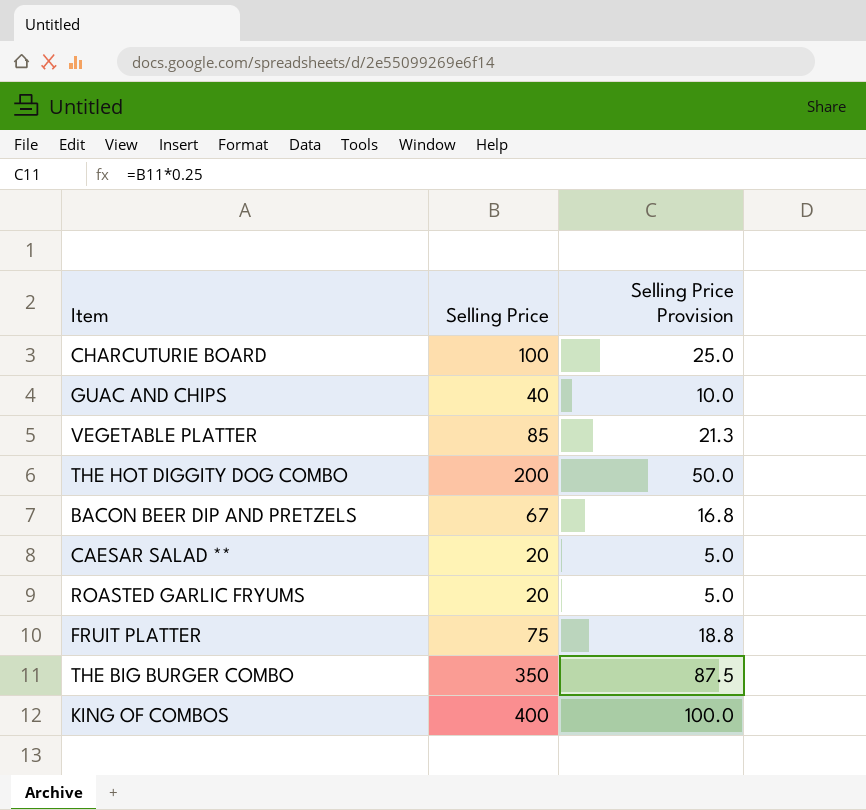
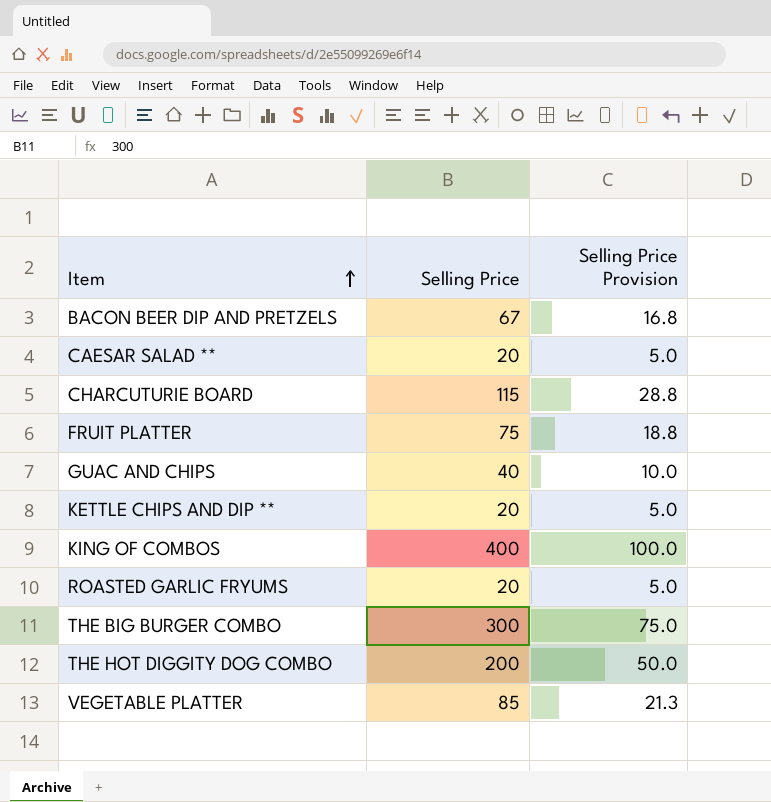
row order: none -> Item ascending
CHARCUTURIE BOARD | Selling Price: 100 -> 115
CHARCUTURIE BOARD | Selling Price Provision: 25.0 -> 28.8
row KETTLE CHIPS AND DIP **: none -> 20 | 5.0
THE BIG BURGER COMBO | Selling Price: 350 -> 300
THE BIG BURGER COMBO | Selling Price Provision: 87.5 -> 75.0

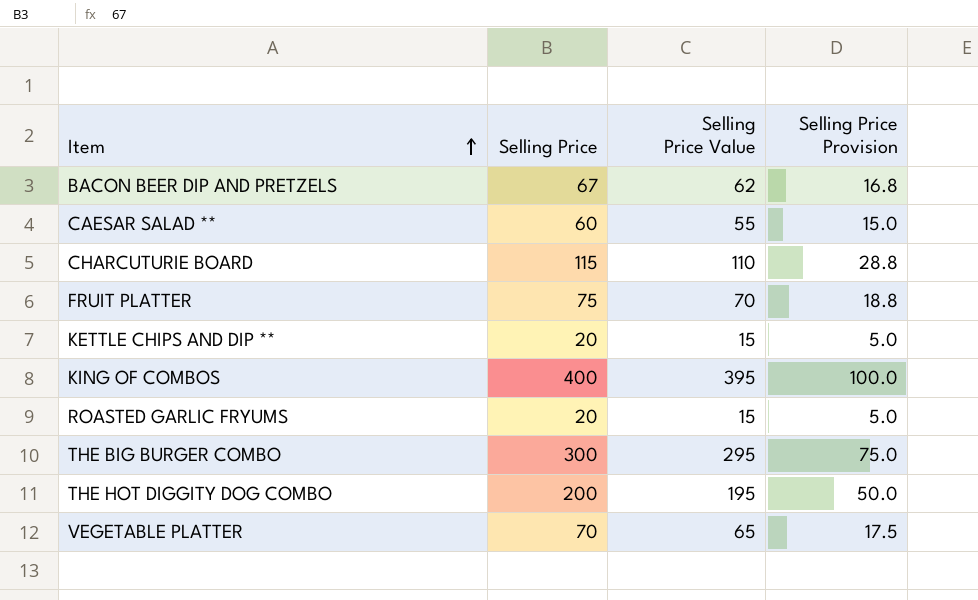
column Selling Price Value | formula: none -> [Selling Price] - 5
row GUAC AND CHIPS: 40 | 10.0 -> none
CAESAR SALAD ** | Selling Price: 20 -> 60
CAESAR SALAD ** | Selling Price Provision: 5.0 -> 15.0
VEGETABLE PLATTER | Selling Price: 85 -> 70
VEGETABLE PLATTER | Selling Price Provision: 21.3 -> 17.5

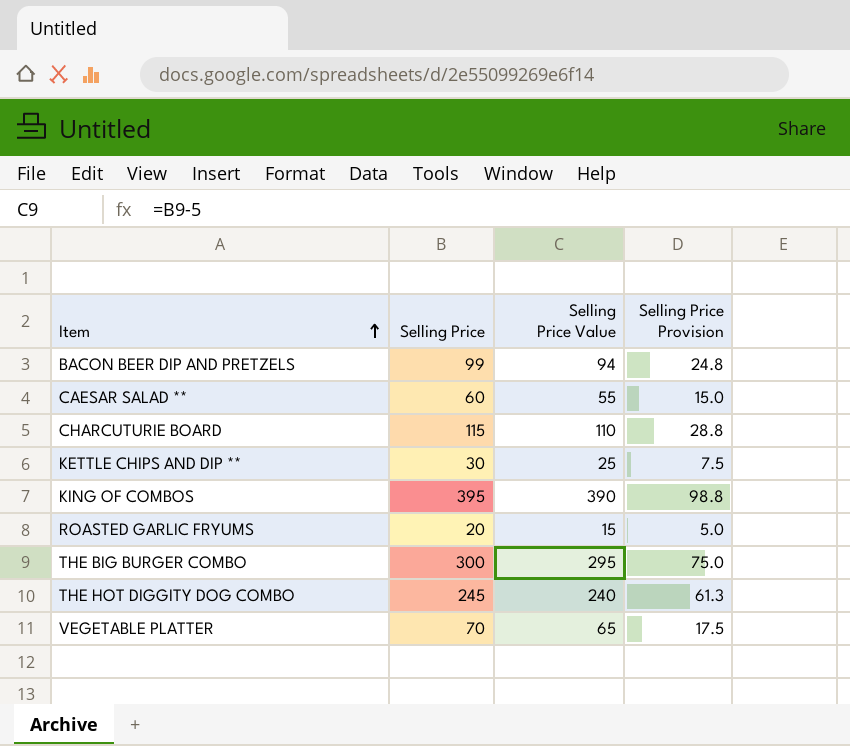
row FRUIT PLATTER: 75 | 70 | 18.8 -> none
BACON BEER DIP AND PRETZELS | Selling Price: 67 -> 99
BACON BEER DIP AND PRETZELS | Selling Price Value: 62 -> 94
BACON BEER DIP AND PRETZELS | Selling Price Provision: 16.8 -> 24.8
KETTLE CHIPS AND DIP ** | Selling Price: 20 -> 30
KETTLE CHIPS AND DIP ** | Selling Price Value: 15 -> 25
KETTLE CHIPS AND DIP ** | Selling Price Provision: 5.0 -> 7.5
KING OF COMBOS | Selling Price: 400 -> 395
KING OF COMBOS | Selling Price Value: 395 -> 390
KING OF COMBOS | Selling Price Provision: 100.0 -> 98.8
THE HOT DIGGITY DOG COMBO | Selling Price: 200 -> 245
THE HOT DIGGITY DOG COMBO | Selling Price Value: 195 -> 240
THE HOT DIGGITY DOG COMBO | Selling Price Provision: 50.0 -> 61.3

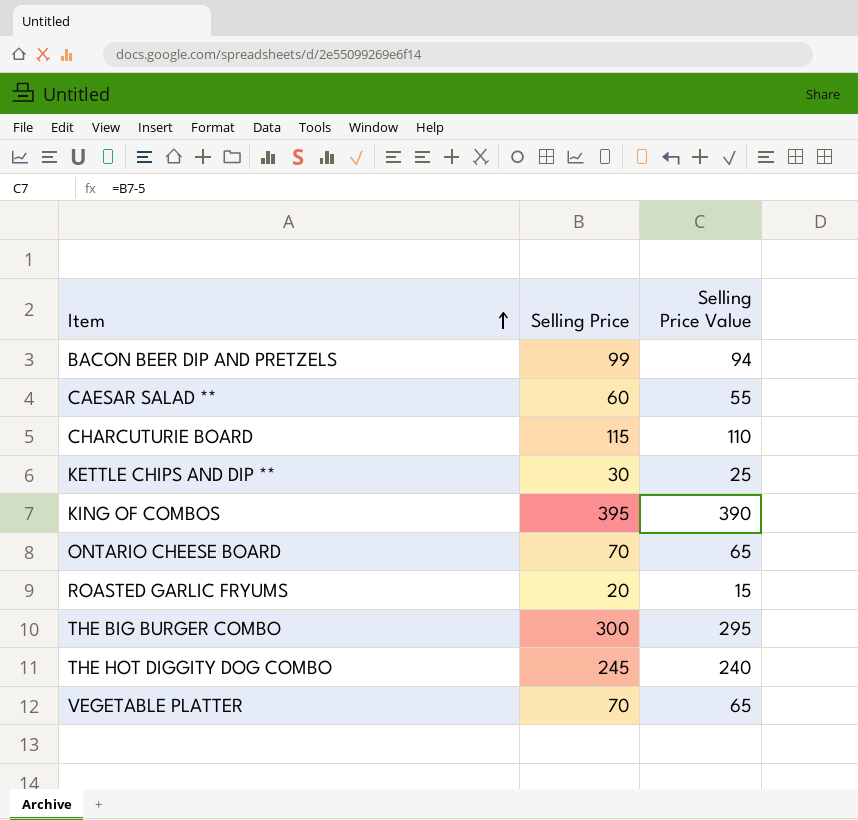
column Selling Price Provision | formula: [Selling Price] * 0.25 -> none
row ONTARIO CHEESE BOARD: none -> 70 | 65

